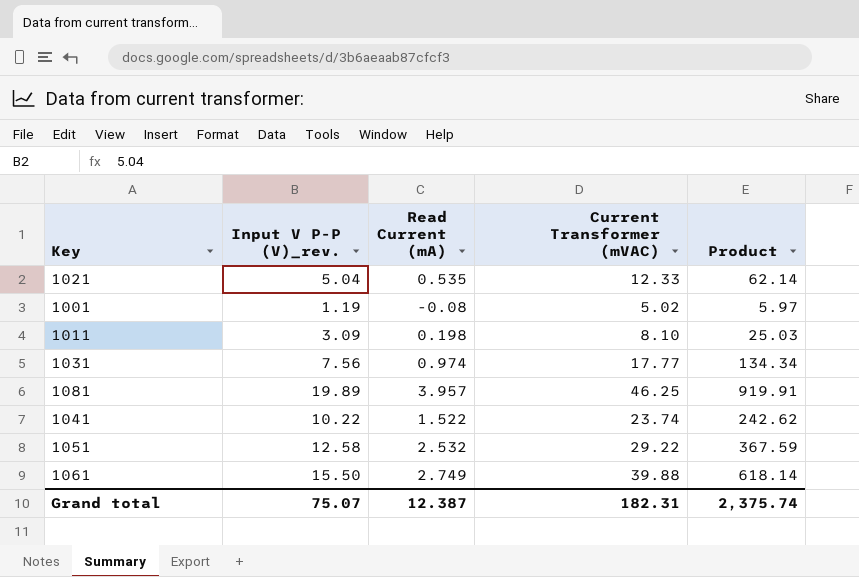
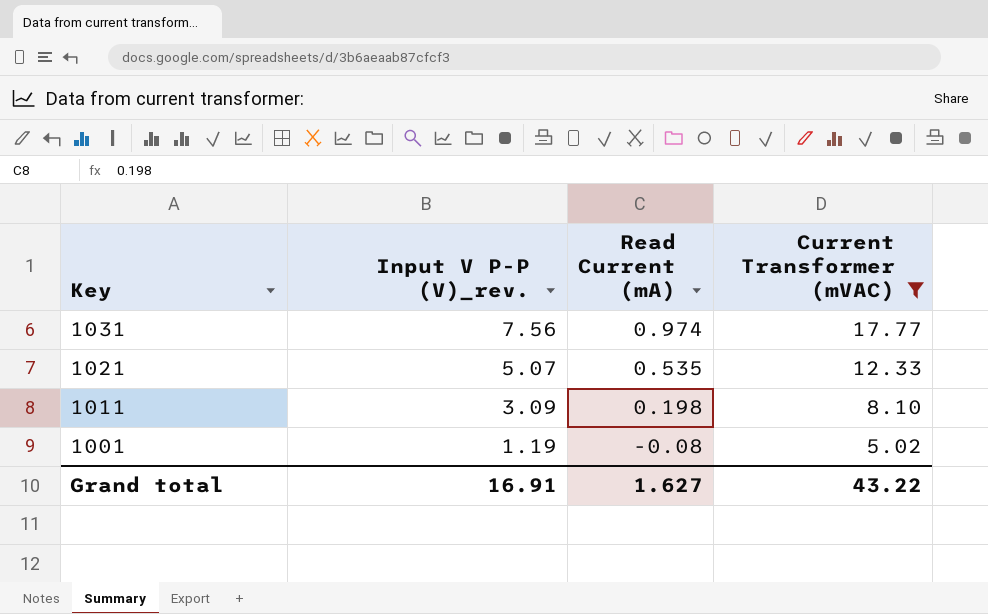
filter: none -> Current Transformer (mVAC) <= 17.77
row order: none -> Key descending
column Product | formula: [Input V P-P (V)_rev.] * [Current Transformer (mVAC)] -> none
1021 | Input V P-P (V)_rev.: 5.04 -> 5.07
Grand total | Input V P-P (V)_rev.: 75.07 -> 16.91
Grand total | Read Current (mA): 12.387 -> 1.627
Grand total | Current Transformer (mVAC): 182.31 -> 43.22

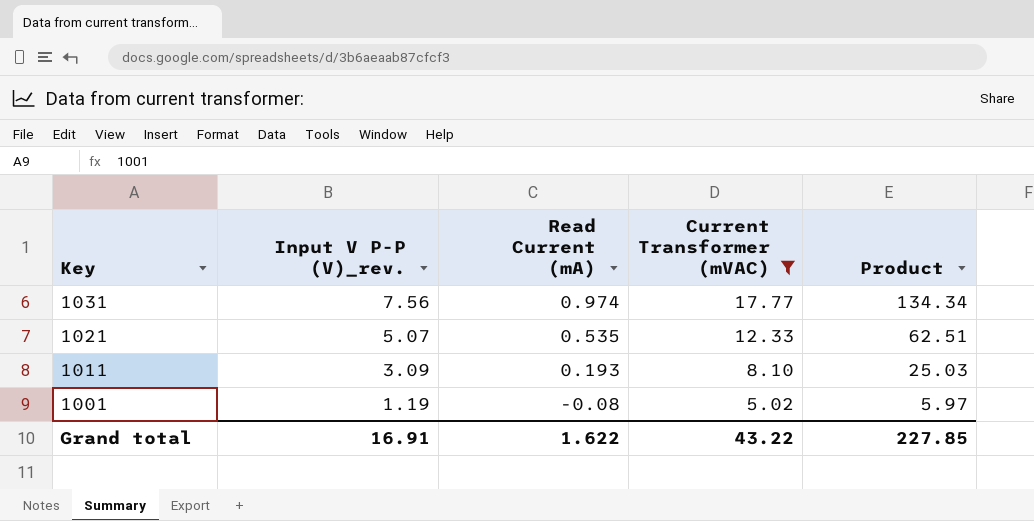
column Product | formula: none -> [Input V P-P (V)_rev.] * [Current Transformer (mVAC)]
1011 | Read Current (mA): 0.198 -> 0.193
Grand total | Read Current (mA): 1.627 -> 1.622

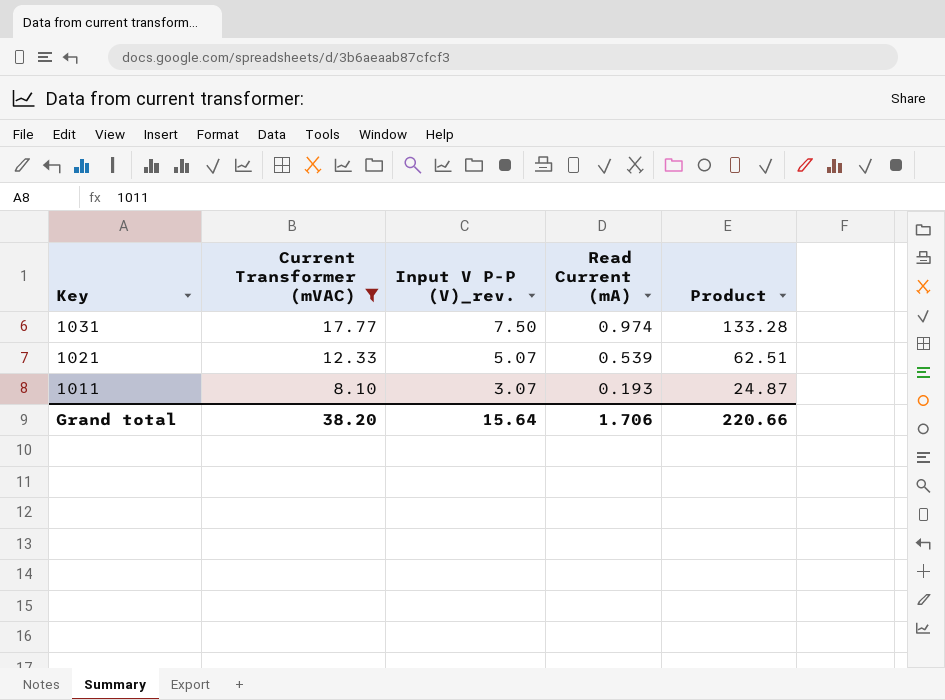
column Current Transformer (mVAC) | position: 4 -> 2
row 1001: 1.19 | -0.08 | 5.02 | 5.97 -> none
1031 | Input V P-P (V)_rev.: 7.56 -> 7.50
1031 | Product: 134.34 -> 133.28
1021 | Read Current (mA): 0.535 -> 0.539
1011 | Input V P-P (V)_rev.: 3.09 -> 3.07
1011 | Product: 25.03 -> 24.87
Grand total | Current Transformer (mVAC): 43.22 -> 38.20
Grand total | Input V P-P (V)_rev.: 16.91 -> 15.64
Grand total | Read Current (mA): 1.622 -> 1.706
Grand total | Product: 227.85 -> 220.66

